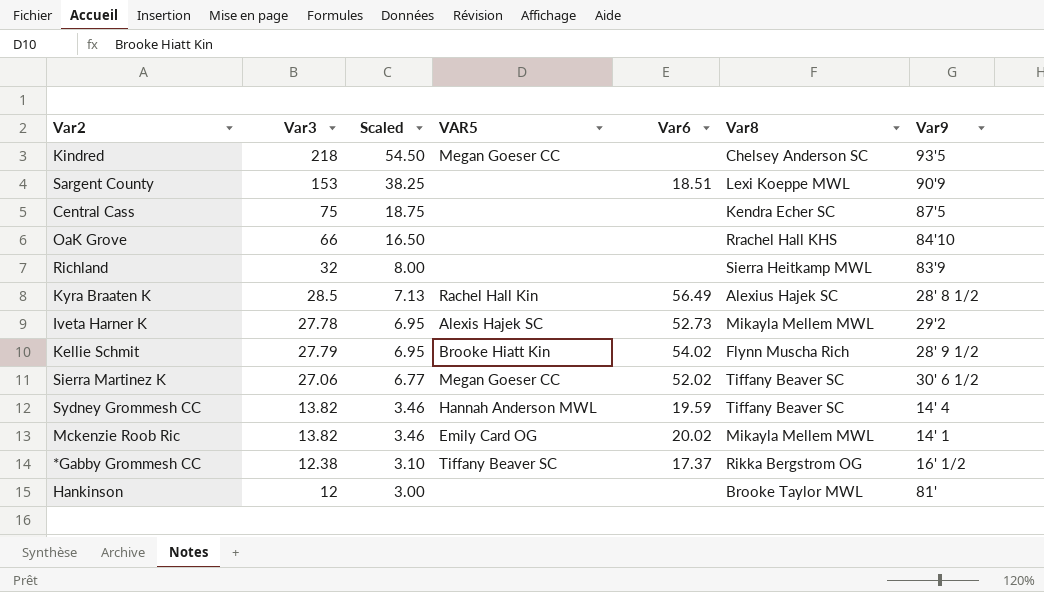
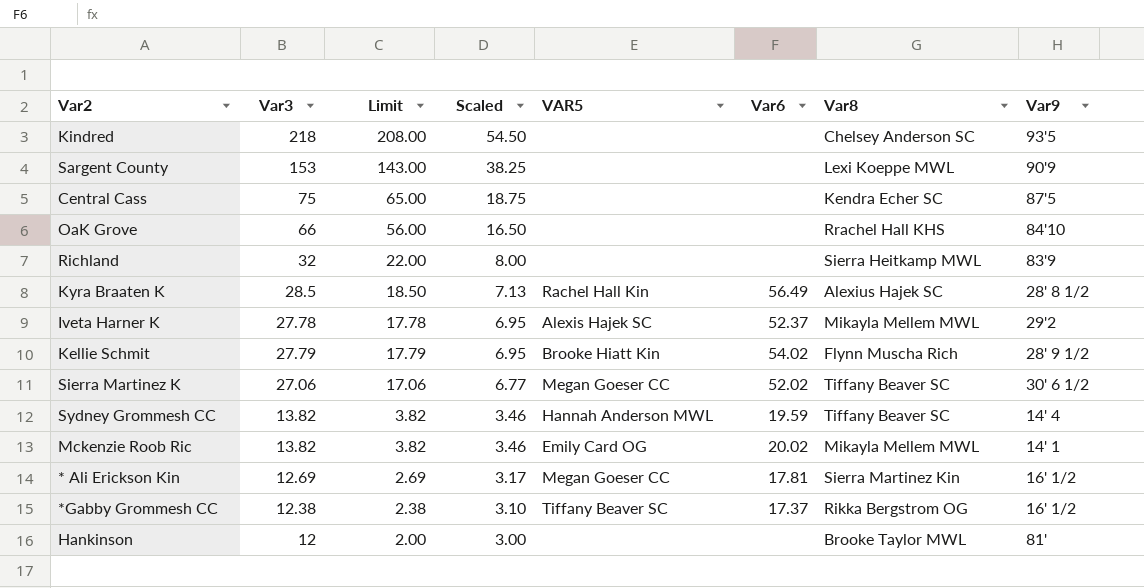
column Limit | formula: none -> [Var3] - 10
Kindred | VAR5: Megan Goeser CC -> none
Sargent County | Var6: 18.51 -> none
Iveta Harner K | Var6: 52.73 -> 52.37
row * Ali Erickson Kin: none -> 12.69 | 2.69 | 3.17 | Megan Goeser CC | 17.81 | Sierra Martinez Kin | 16' 1/2

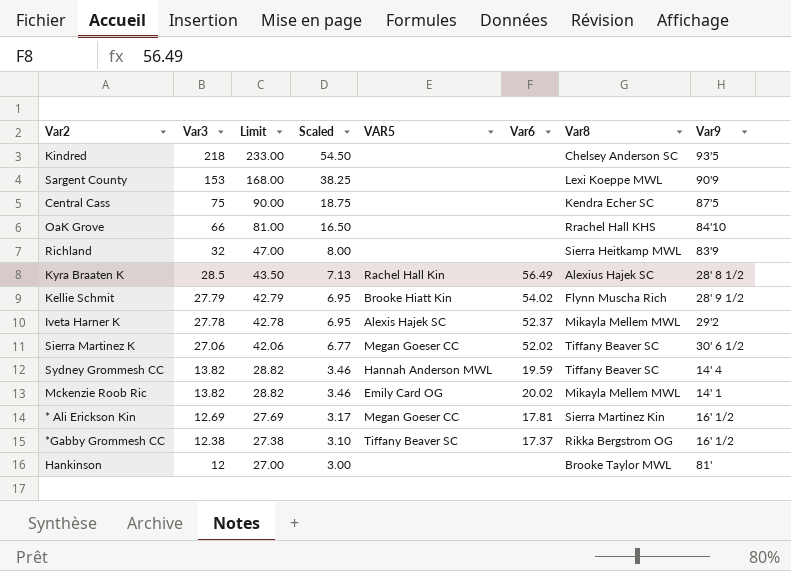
row order: Scaled descending -> Var3 descending
column Limit | formula: [Var3] - 10 -> [Var3] + 15

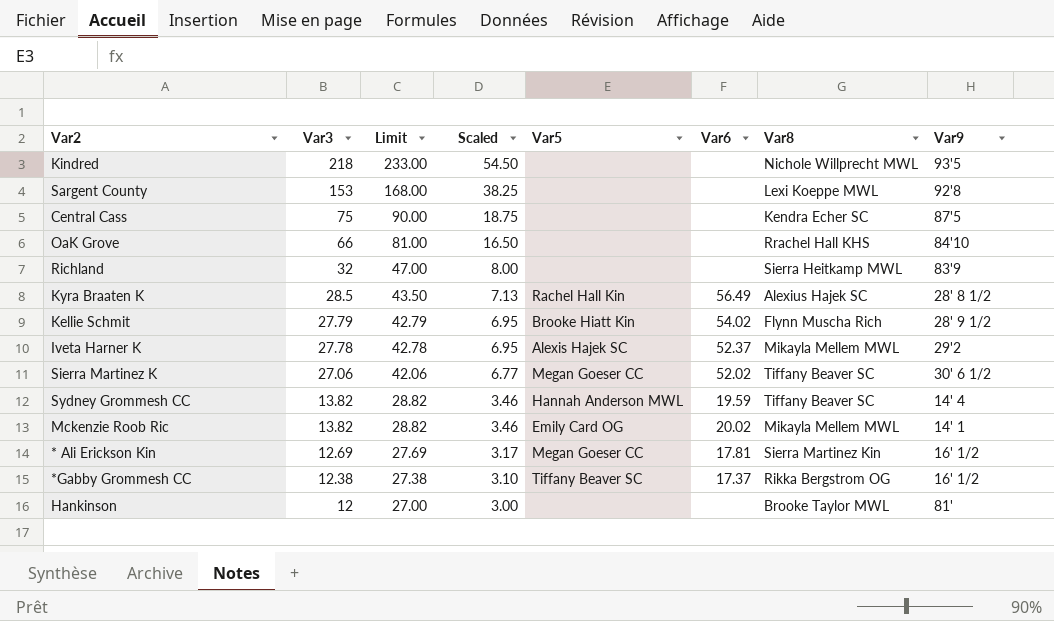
column name: VAR5 -> Var5
Kindred | Var8: Chelsey Anderson SC -> Nichole Willprecht MWL
Sargent County | Var9: 90'9 -> 92'8

